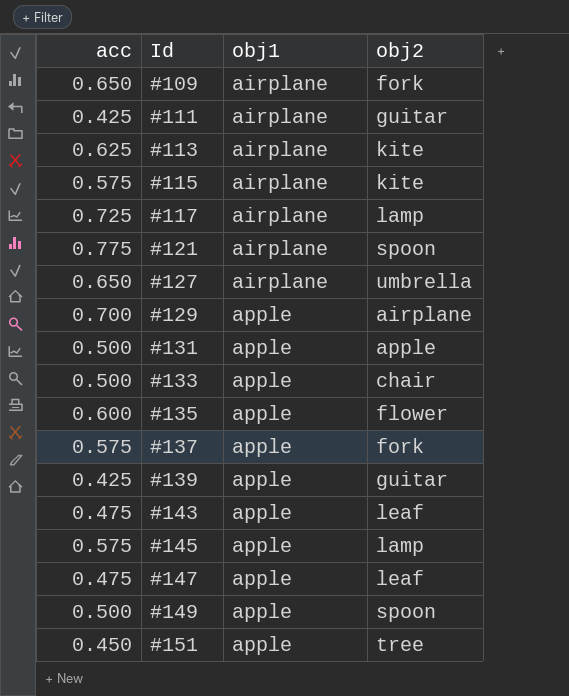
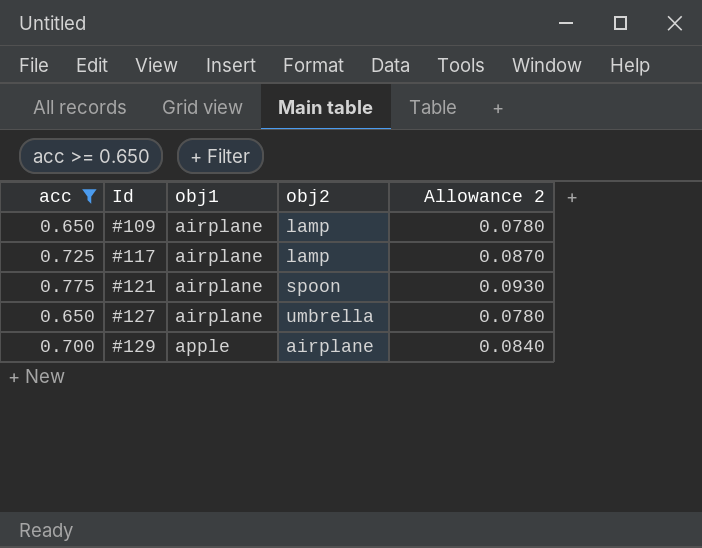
filter: none -> acc >= 0.650
column Allowance 2 | formula: none -> [acc] * 0.12
#109 | obj2: fork -> lamp

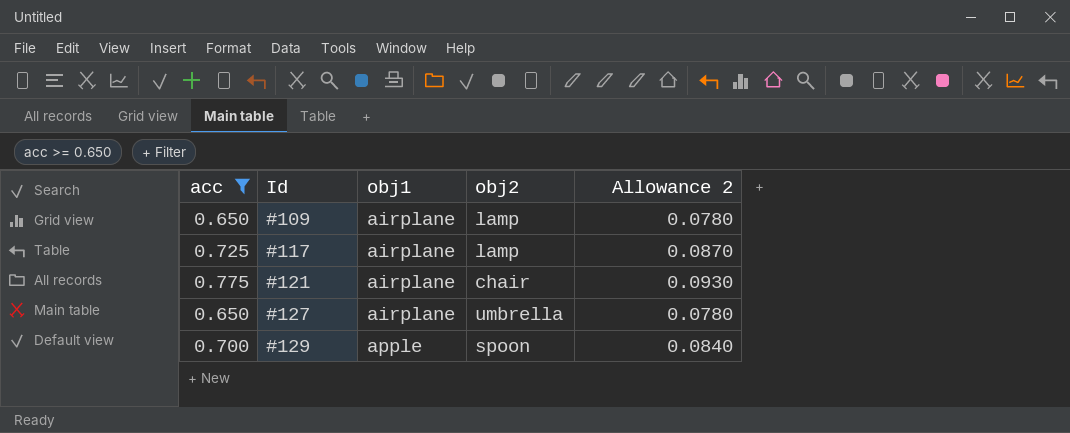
#121 | obj2: spoon -> chair
#129 | obj2: airplane -> spoon

